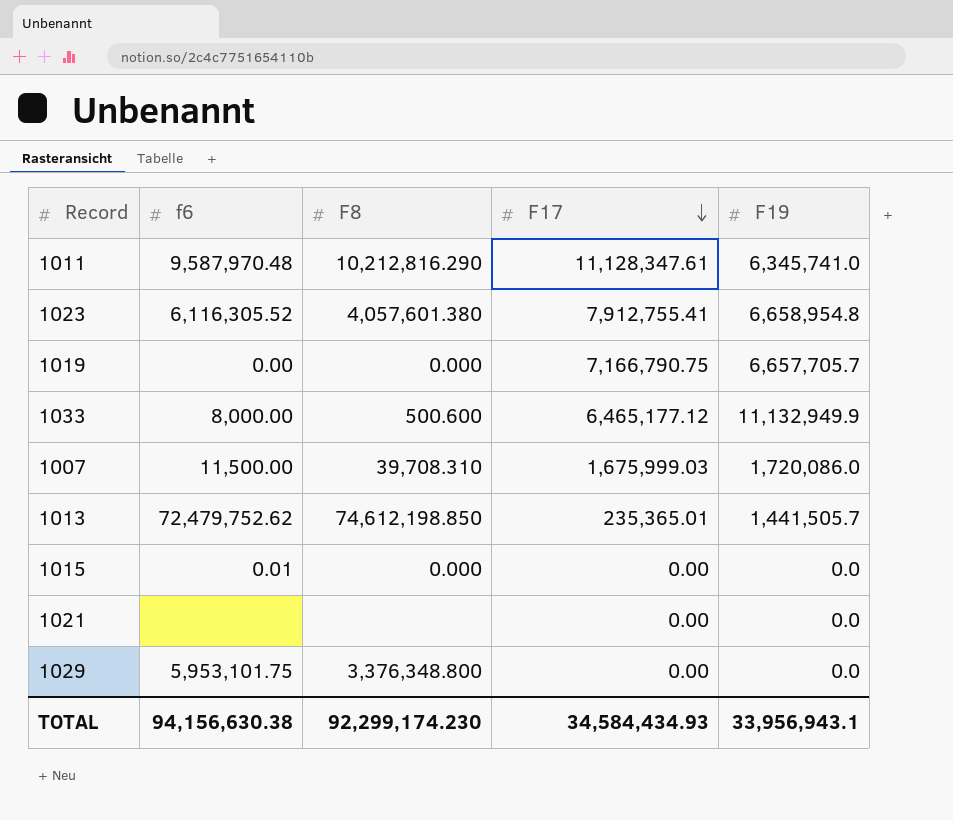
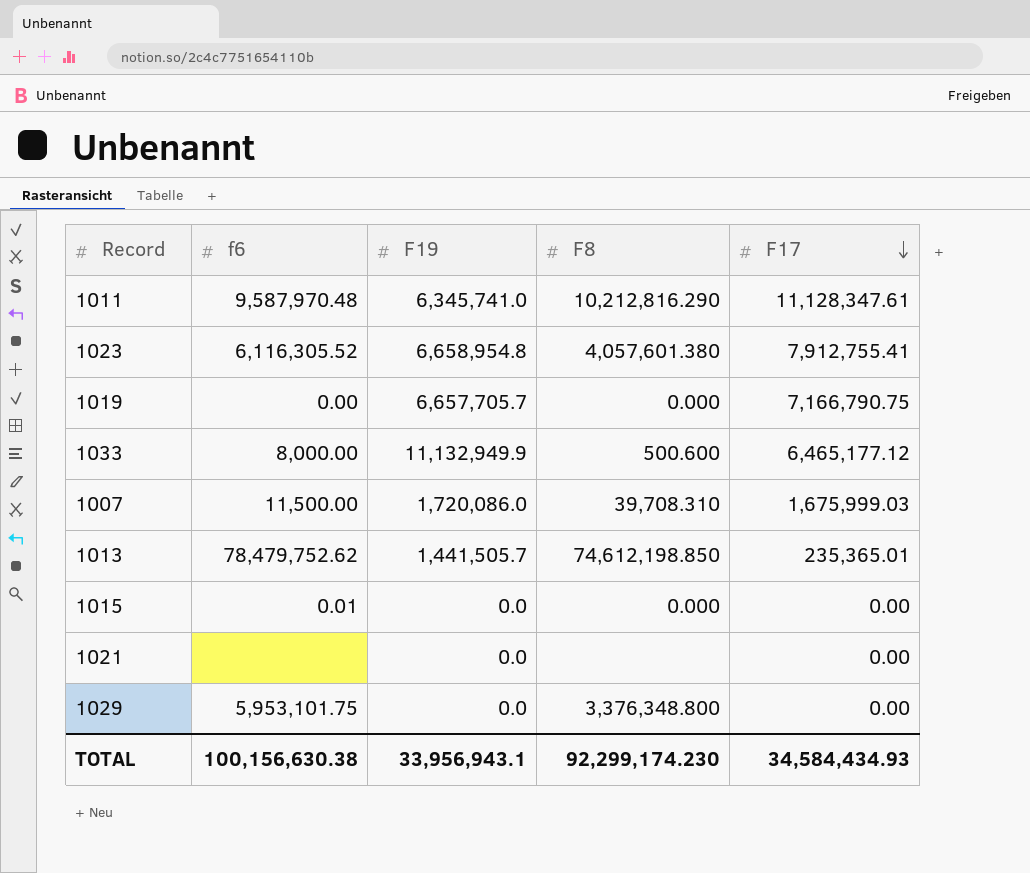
column F19 | position: 5 -> 3
1013 | f6: 72,479,752.62 -> 78,479,752.62
TOTAL | f6: 94,156,630.38 -> 100,156,630.38

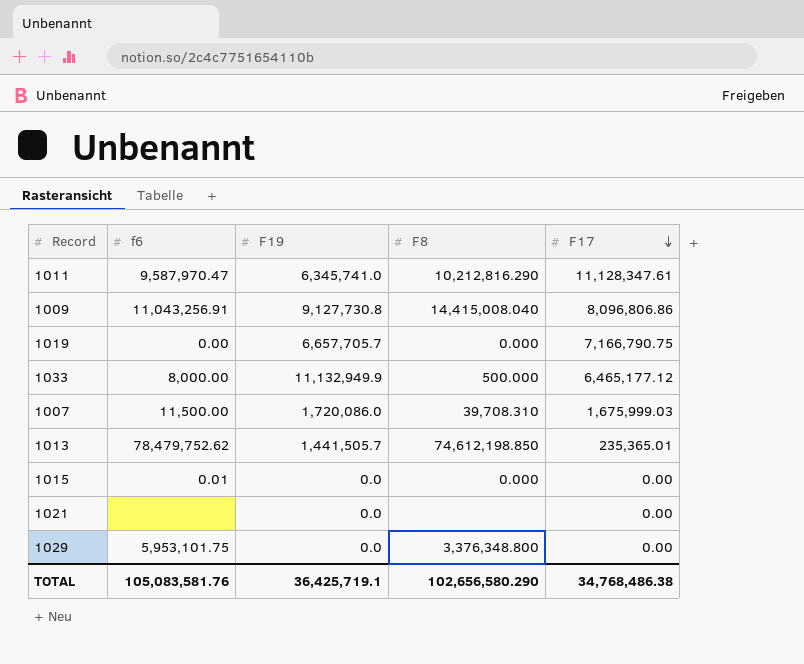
row 1023: 6,116,305.52 | 6,658,954.8 | 4,057,601.380 | 7,912,755.41 -> none
1011 | f6: 9,587,970.48 -> 9,587,970.47
row 1009: none -> 11,043,256.91 | 9,127,730.8 | 14,415,008.040 | 8,096,806.86
1033 | F8: 500.600 -> 500.000
TOTAL | f6: 100,156,630.38 -> 105,083,581.76
TOTAL | F19: 33,956,943.1 -> 36,425,719.1
TOTAL | F8: 92,299,174.230 -> 102,656,580.290
TOTAL | F17: 34,584,434.93 -> 34,768,486.38

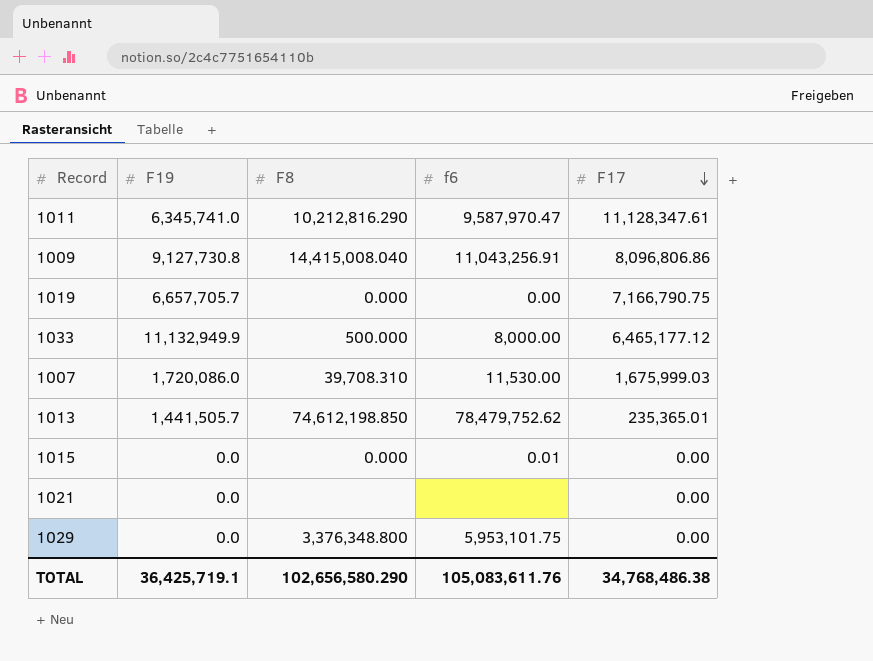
column f6 | position: 2 -> 4
1007 | f6: 11,500.00 -> 11,530.00
TOTAL | f6: 105,083,581.76 -> 105,083,611.76

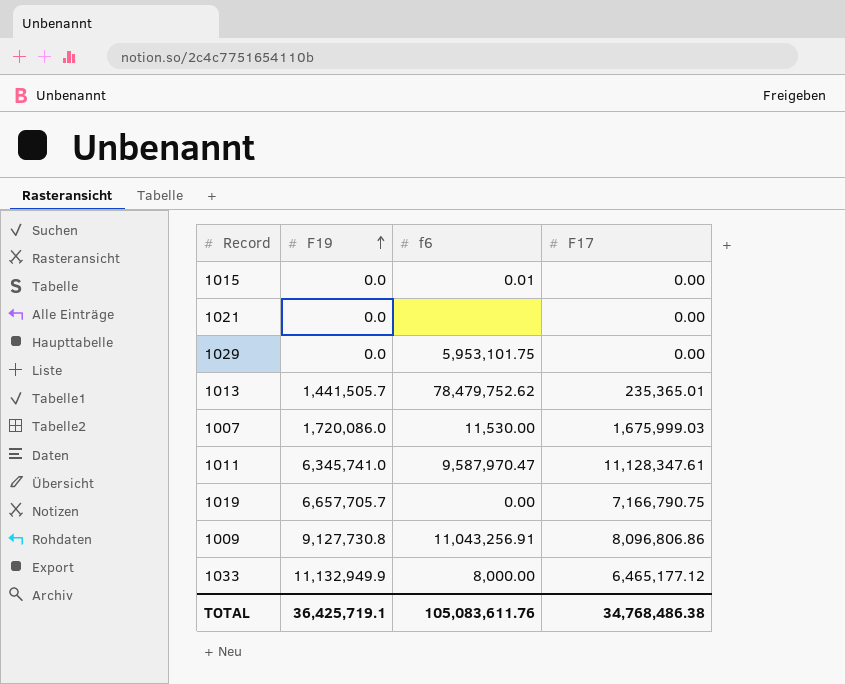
row order: F17 descending -> F19 ascending
column F8 | position: 3 -> none

